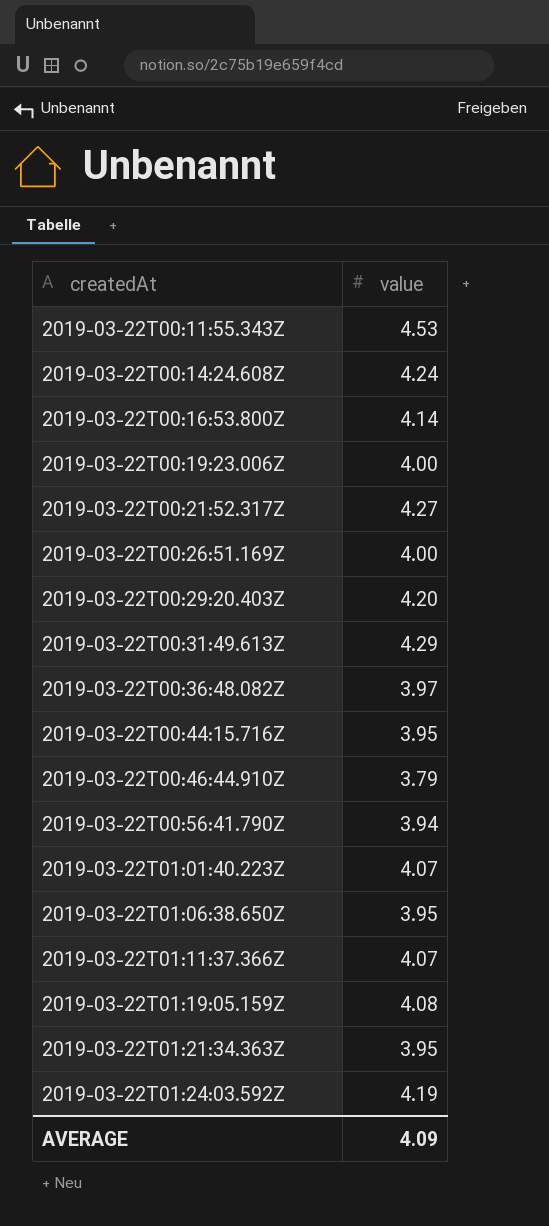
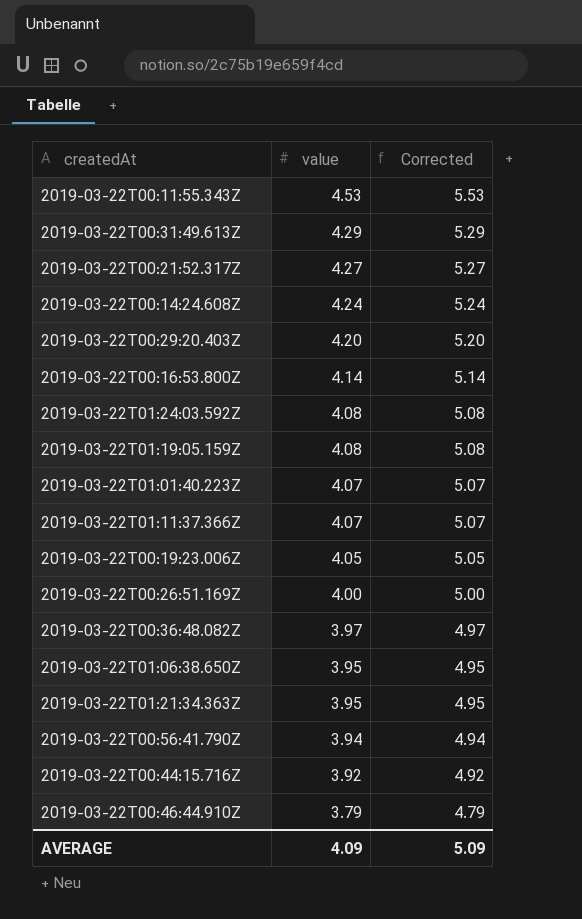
row order: createdAt ascending -> value descending
column Corrected | formula: none -> [value] + 1
2019-03-22T01:24:03.592Z | value: 4.19 -> 4.08
2019-03-22T00:19:23.006Z | value: 4.00 -> 4.05
2019-03-22T00:44:15.716Z | value: 3.95 -> 3.92

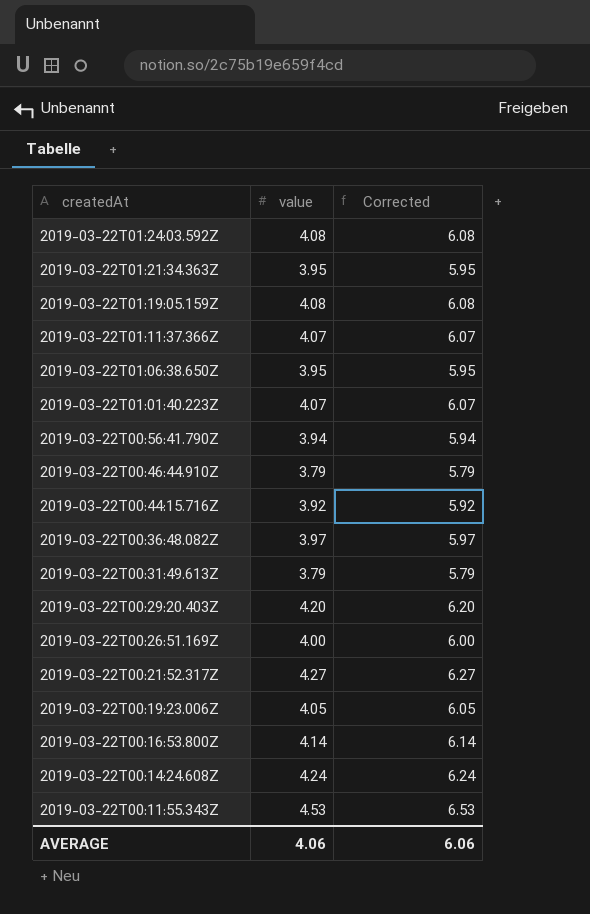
row order: value descending -> createdAt descending
column Corrected | formula: [value] + 1 -> [value] + 2
2019-03-22T00:31:49.613Z | value: 4.29 -> 3.79
AVERAGE | value: 4.09 -> 4.06
AVERAGE | Corrected: 5.09 -> 6.06

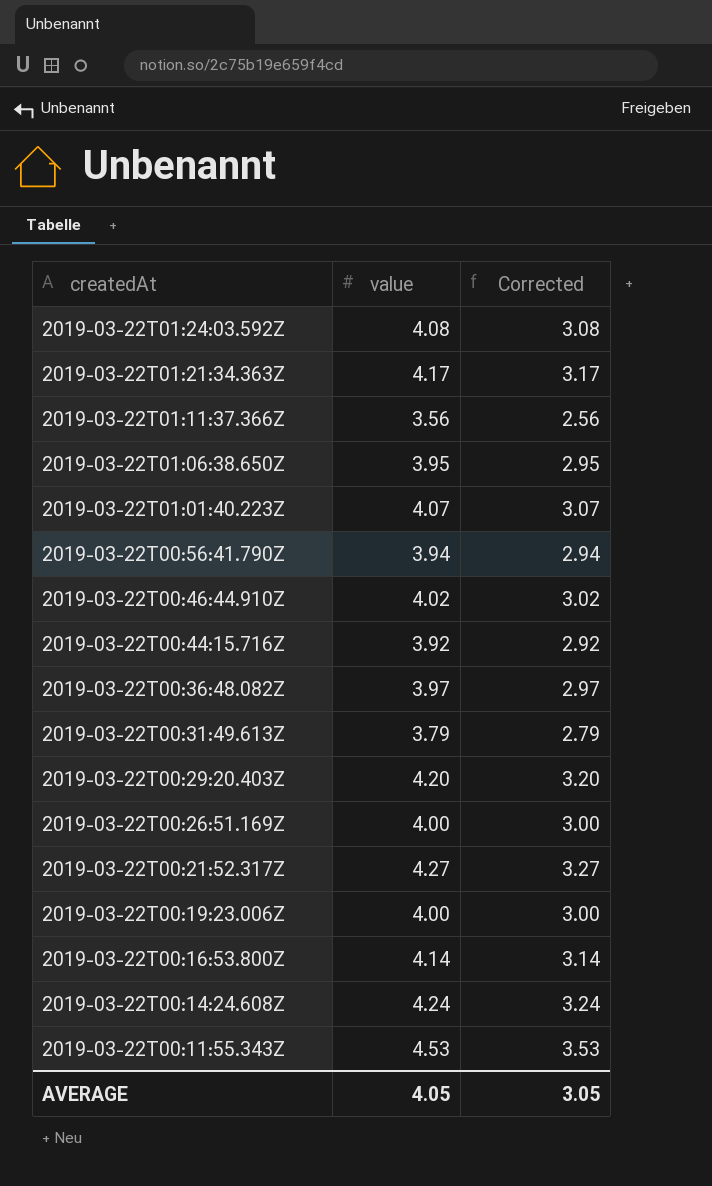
column Corrected | formula: [value] + 2 -> [value] - 1
row 2019-03-22T01:19:05.159Z: 4.08 | 6.08 -> none
2019-03-22T01:21:34.363Z | value: 3.95 -> 4.17
2019-03-22T01:11:37.366Z | value: 4.07 -> 3.56
2019-03-22T00:46:44.910Z | value: 3.79 -> 4.02
2019-03-22T00:19:23.006Z | value: 4.05 -> 4.00
AVERAGE | value: 4.06 -> 4.05
AVERAGE | Corrected: 6.06 -> 3.05

